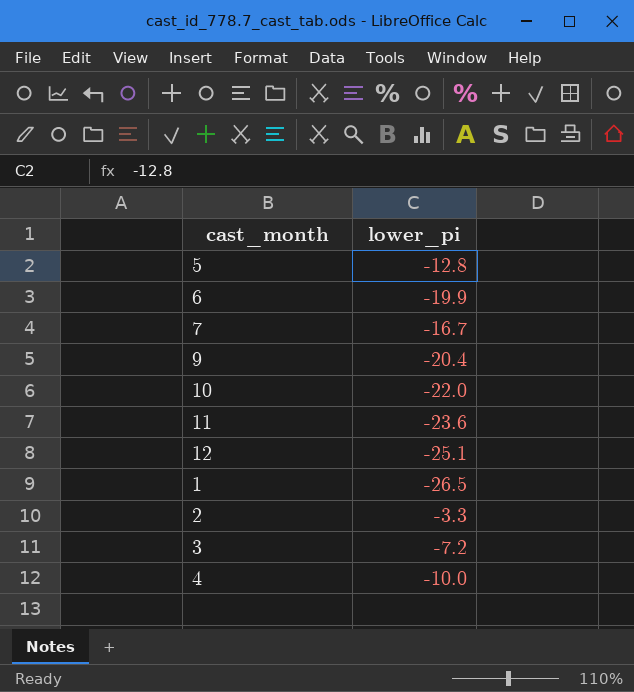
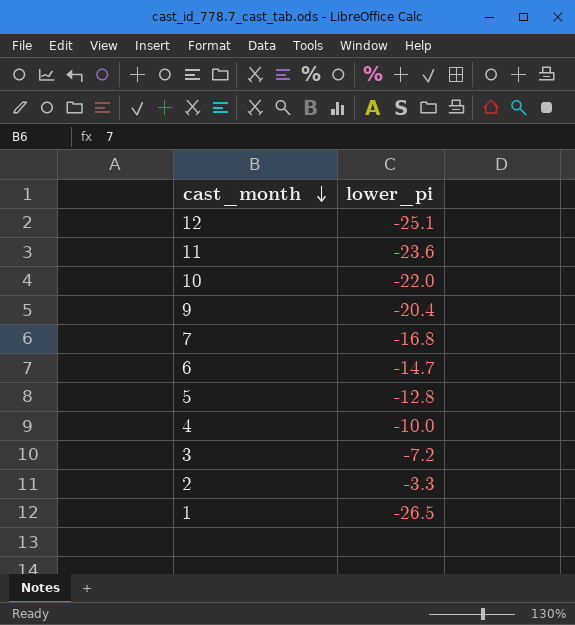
row order: none -> cast_month descending
7 | lower_pi: -16.7 -> -16.8
6 | lower_pi: -19.9 -> -14.7

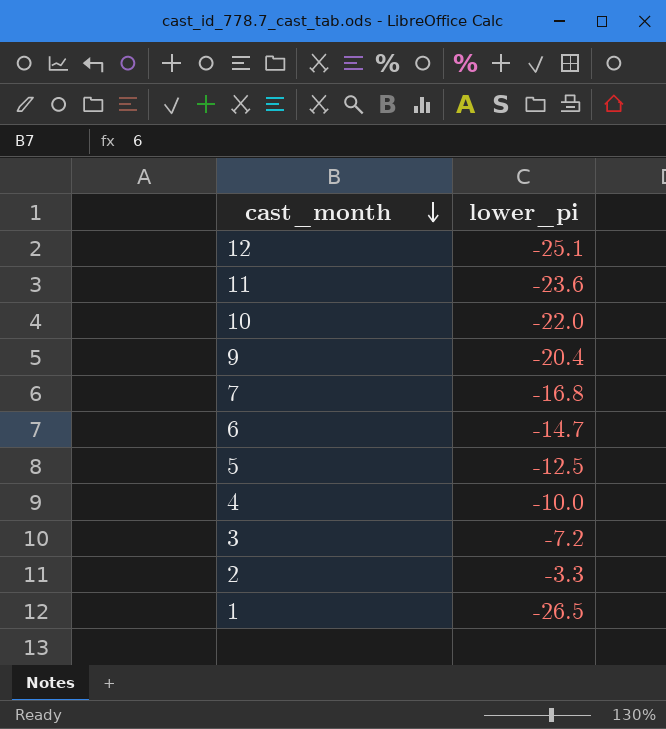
5 | lower_pi: -12.8 -> -12.5

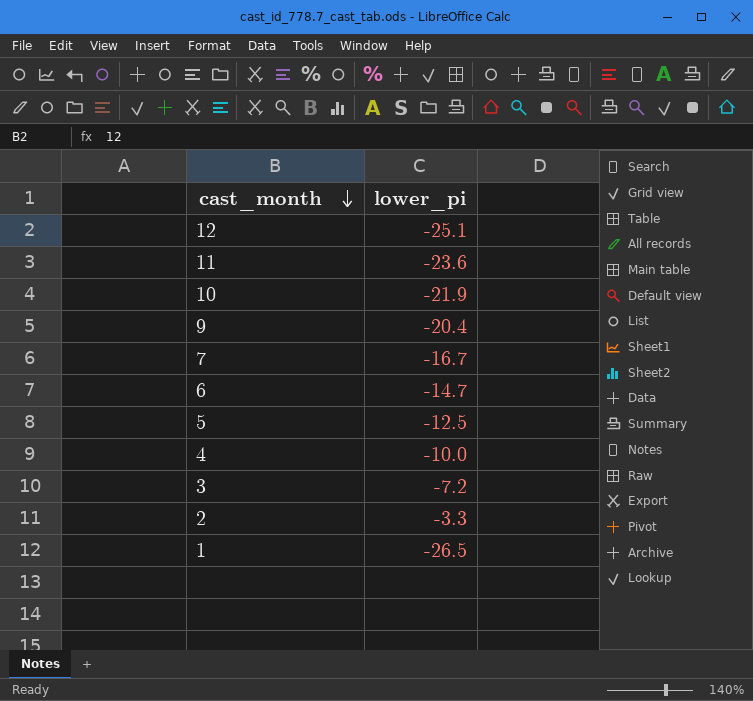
10 | lower_pi: -22.0 -> -21.9
7 | lower_pi: -16.8 -> -16.7

